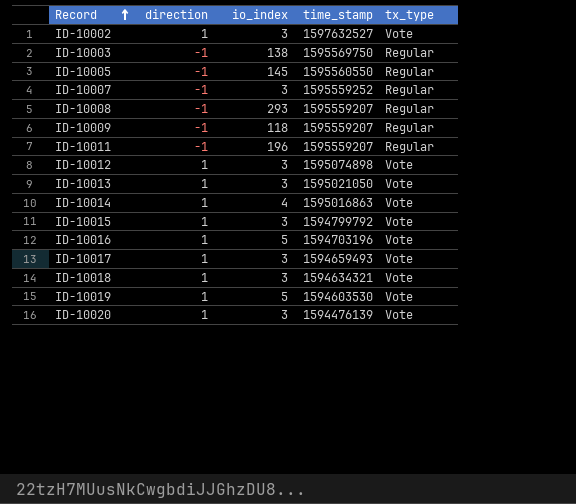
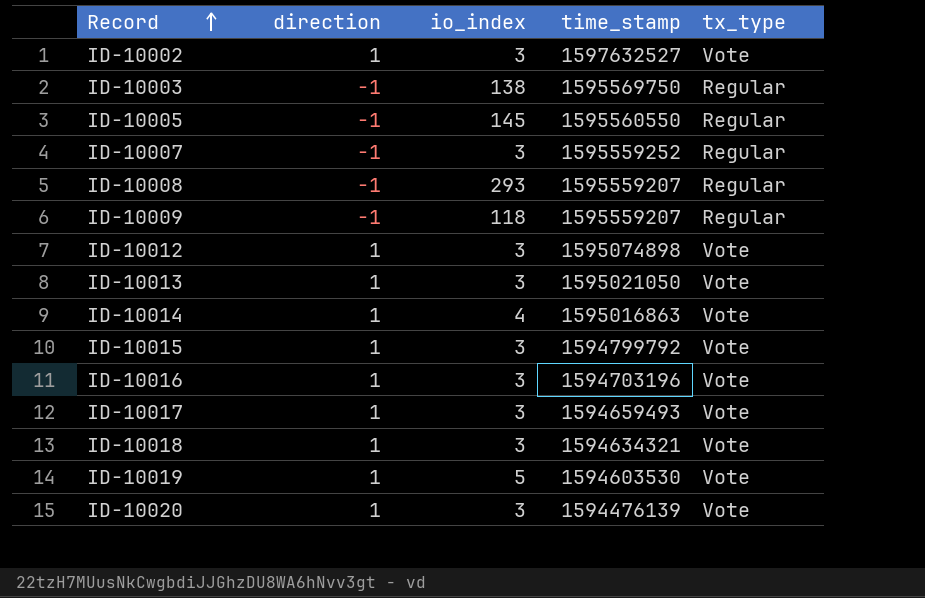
row ID-10011: -1 | 196 | 1595559207 | Regular -> none
ID-10016 | io_index: 5 -> 3

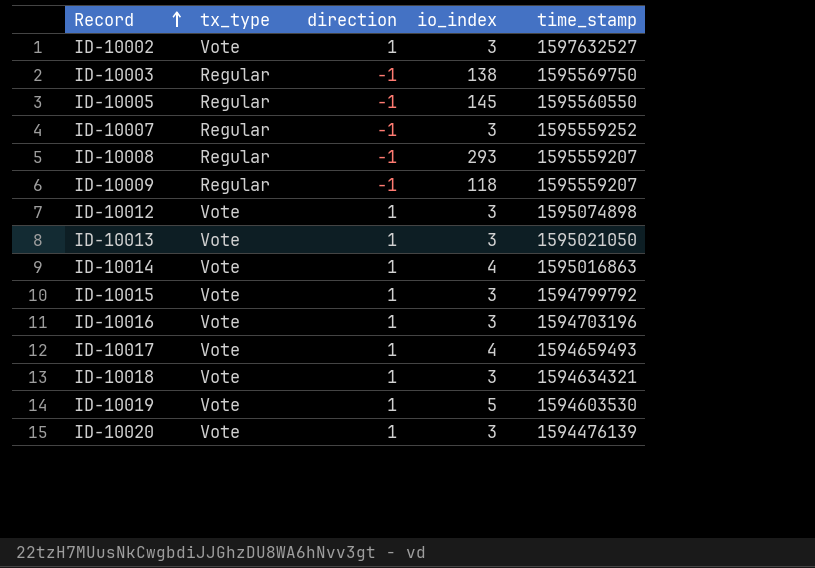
column tx_type | position: 5 -> 2
ID-10017 | io_index: 3 -> 4

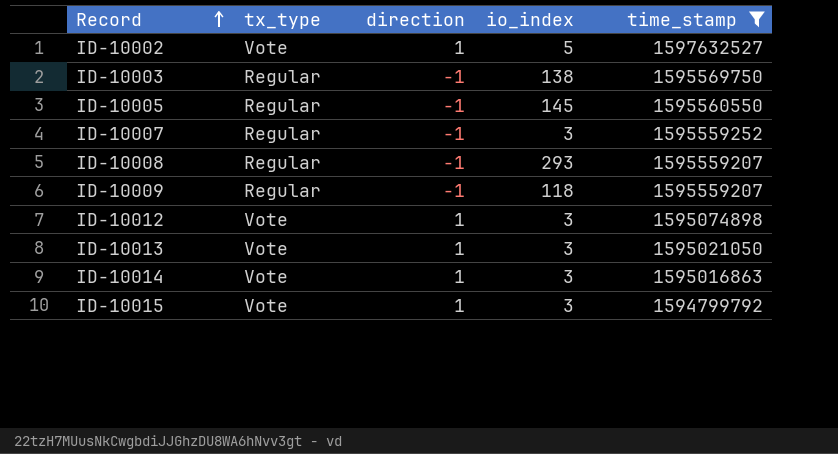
filter: none -> time_stamp >= 1594799792
ID-10002 | io_index: 3 -> 5
ID-10014 | io_index: 4 -> 3

